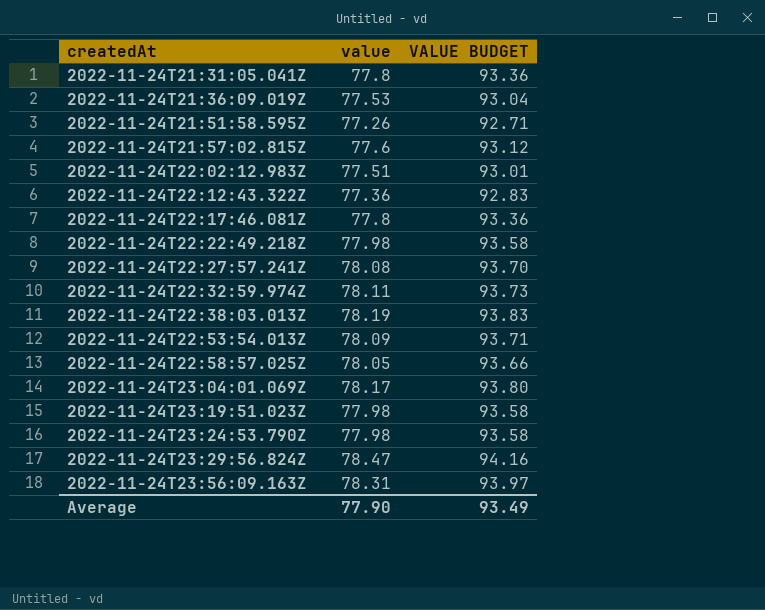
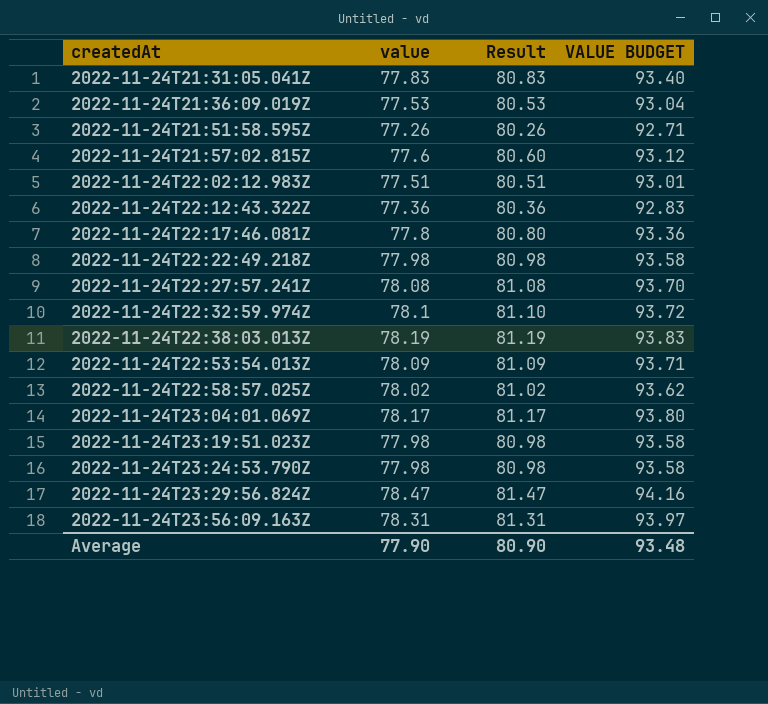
column Result | formula: none -> [value] + 3
2022-11-24T21:31:05.041Z | value: 77.8 -> 77.83
2022-11-24T21:31:05.041Z | VALUE BUDGET: 93.36 -> 93.40
2022-11-24T22:32:59.974Z | value: 78.11 -> 78.1
2022-11-24T22:32:59.974Z | VALUE BUDGET: 93.73 -> 93.72
2022-11-24T22:58:57.025Z | value: 78.05 -> 78.02
2022-11-24T22:58:57.025Z | VALUE BUDGET: 93.66 -> 93.62
Average | VALUE BUDGET: 93.49 -> 93.48

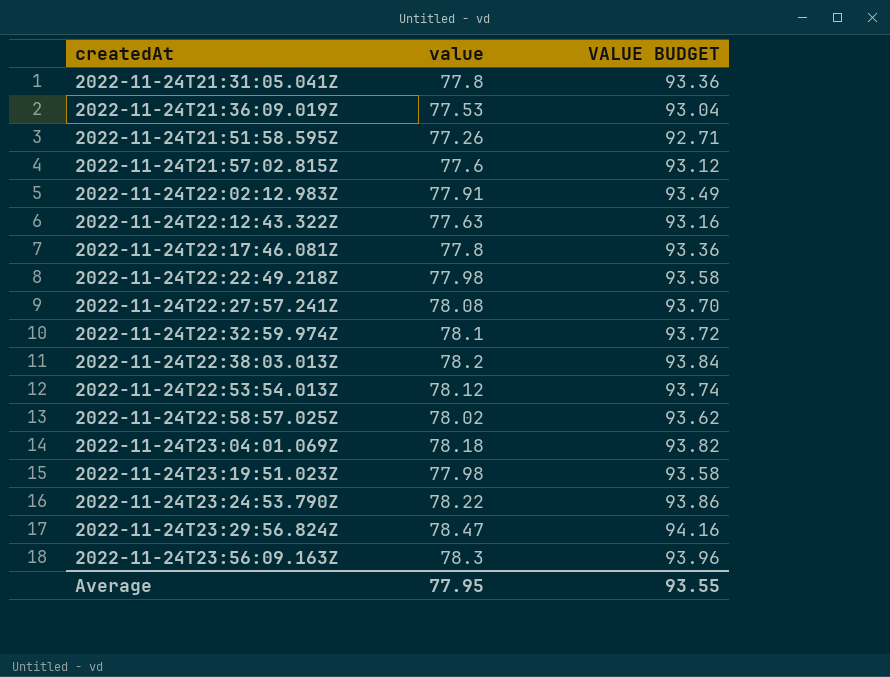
column Result | formula: [value] + 3 -> none
2022-11-24T21:31:05.041Z | value: 77.83 -> 77.8
2022-11-24T21:31:05.041Z | VALUE BUDGET: 93.40 -> 93.36
2022-11-24T22:02:12.983Z | value: 77.51 -> 77.91
2022-11-24T22:02:12.983Z | VALUE BUDGET: 93.01 -> 93.49
2022-11-24T22:12:43.322Z | value: 77.36 -> 77.63
2022-11-24T22:12:43.322Z | VALUE BUDGET: 92.83 -> 93.16
2022-11-24T22:38:03.013Z | value: 78.19 -> 78.2
2022-11-24T22:38:03.013Z | VALUE BUDGET: 93.83 -> 93.84
2022-11-24T22:53:54.013Z | value: 78.09 -> 78.12
2022-11-24T22:53:54.013Z | VALUE BUDGET: 93.71 -> 93.74
2022-11-24T23:04:01.069Z | value: 78.17 -> 78.18
2022-11-24T23:04:01.069Z | VALUE BUDGET: 93.80 -> 93.82
2022-11-24T23:24:53.790Z | value: 77.98 -> 78.22
2022-11-24T23:24:53.790Z | VALUE BUDGET: 93.58 -> 93.86
2022-11-24T23:56:09.163Z | value: 78.31 -> 78.3
2022-11-24T23:56:09.163Z | VALUE BUDGET: 93.97 -> 93.96
Average | value: 77.90 -> 77.95
Average | VALUE BUDGET: 93.48 -> 93.55

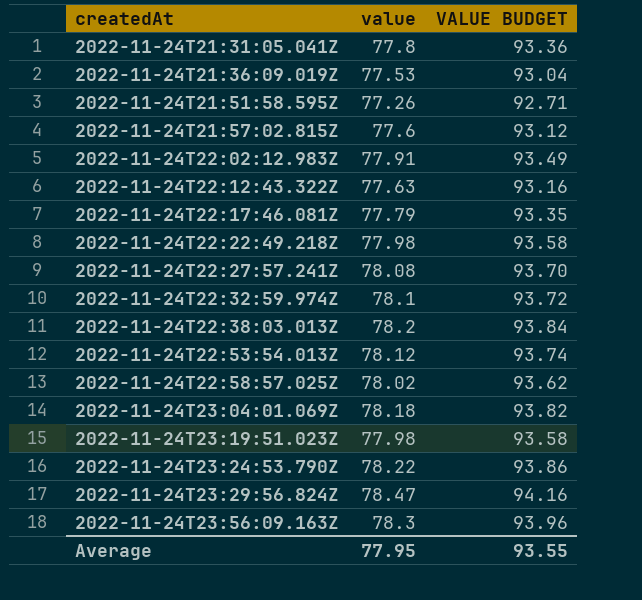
2022-11-24T22:17:46.081Z | value: 77.8 -> 77.79
2022-11-24T22:17:46.081Z | VALUE BUDGET: 93.36 -> 93.35

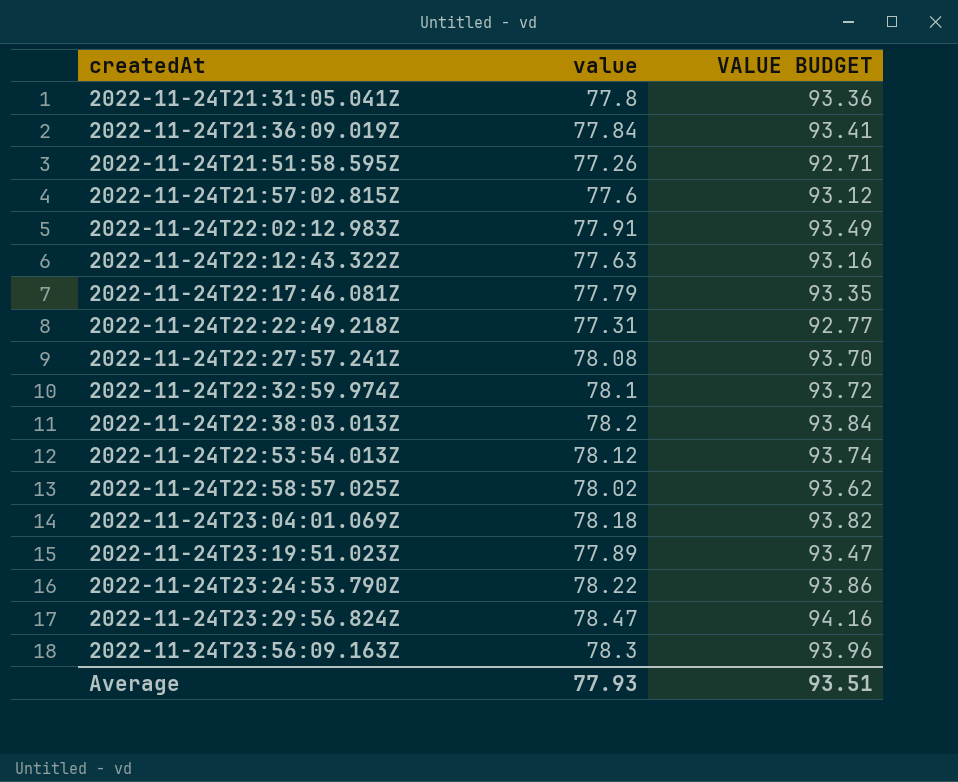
2022-11-24T21:36:09.019Z | value: 77.53 -> 77.84
2022-11-24T21:36:09.019Z | VALUE BUDGET: 93.04 -> 93.41
2022-11-24T22:22:49.218Z | value: 77.98 -> 77.31
2022-11-24T22:22:49.218Z | VALUE BUDGET: 93.58 -> 92.77
2022-11-24T23:19:51.023Z | value: 77.98 -> 77.89
2022-11-24T23:19:51.023Z | VALUE BUDGET: 93.58 -> 93.47
Average | value: 77.95 -> 77.93
Average | VALUE BUDGET: 93.55 -> 93.51

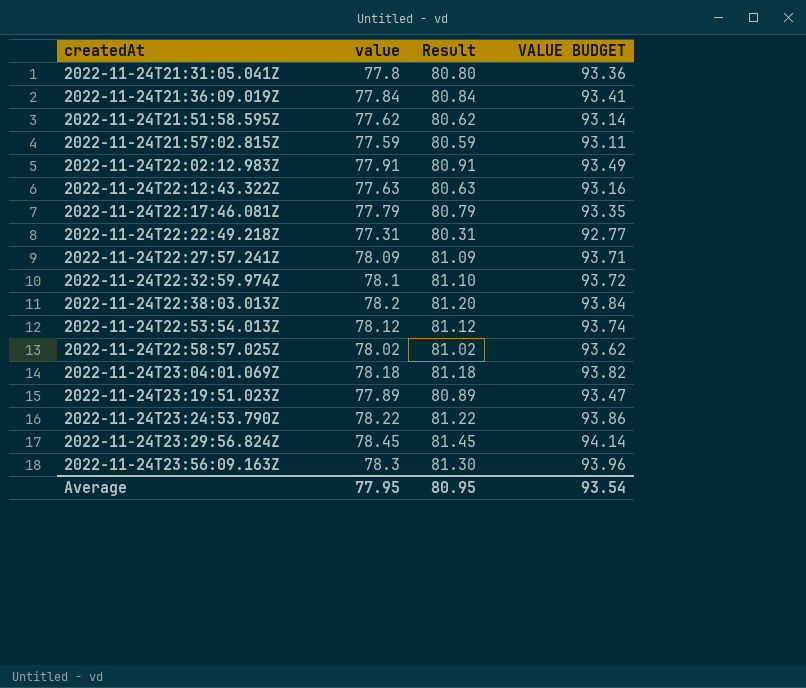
column Result | formula: none -> [value] + 3
2022-11-24T21:51:58.595Z | value: 77.26 -> 77.62
2022-11-24T21:51:58.595Z | VALUE BUDGET: 92.71 -> 93.14
2022-11-24T21:57:02.815Z | value: 77.6 -> 77.59
2022-11-24T21:57:02.815Z | VALUE BUDGET: 93.12 -> 93.11
2022-11-24T22:27:57.241Z | value: 78.08 -> 78.09
2022-11-24T22:27:57.241Z | VALUE BUDGET: 93.70 -> 93.71
2022-11-24T23:29:56.824Z | value: 78.47 -> 78.45
2022-11-24T23:29:56.824Z | VALUE BUDGET: 94.16 -> 94.14
Average | value: 77.93 -> 77.95
Average | VALUE BUDGET: 93.51 -> 93.54

